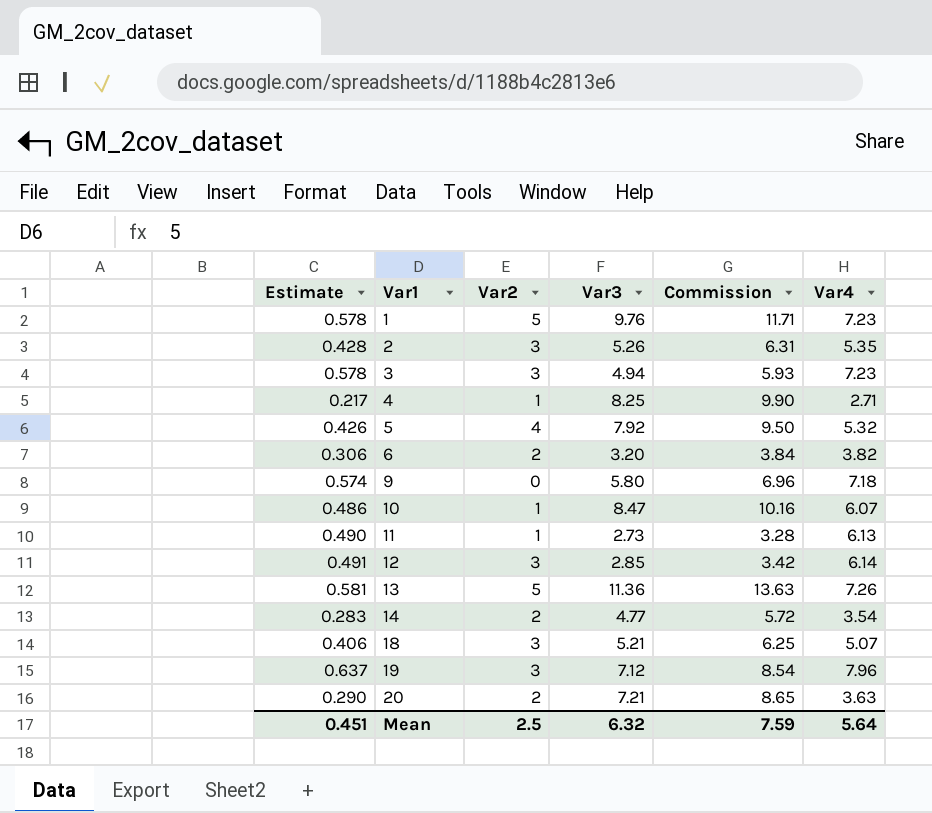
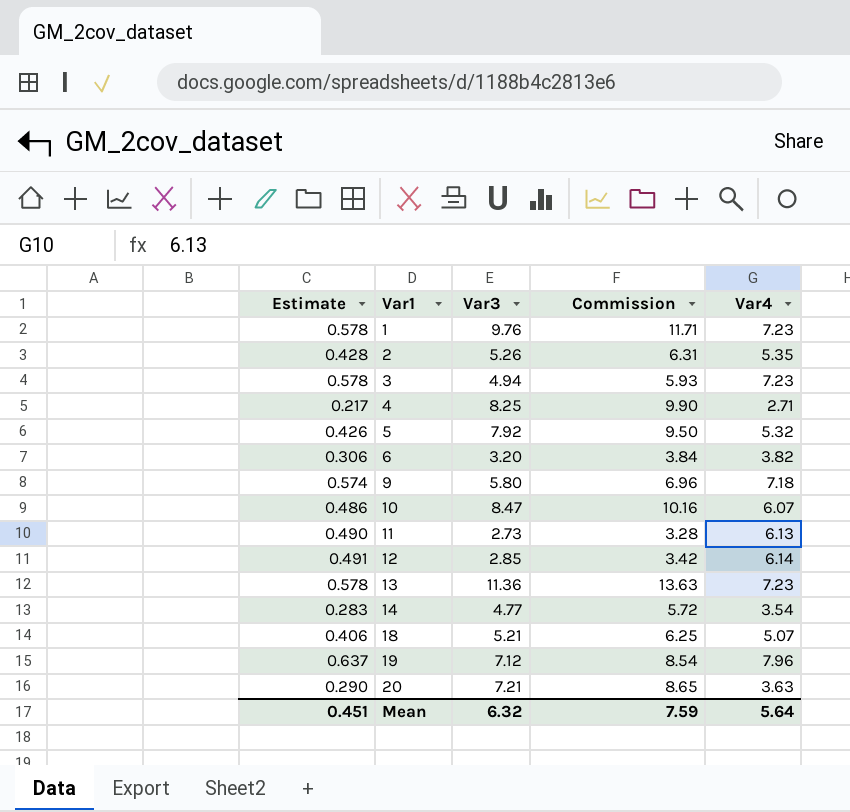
column Var2 | position: 3 -> none
13 | Estimate: 0.581 -> 0.578
13 | Var4: 7.26 -> 7.23

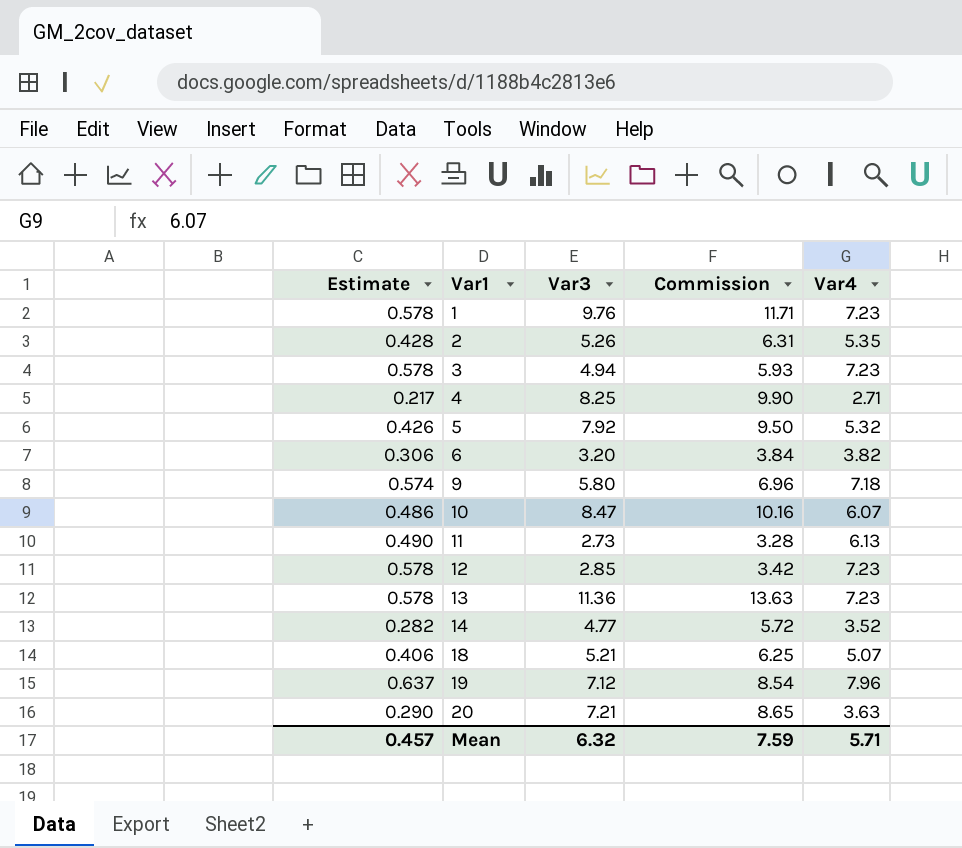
12 | Estimate: 0.491 -> 0.578
12 | Var4: 6.14 -> 7.23
14 | Estimate: 0.283 -> 0.282
14 | Var4: 3.54 -> 3.52
Mean | Estimate: 0.451 -> 0.457
Mean | Var4: 5.64 -> 5.71

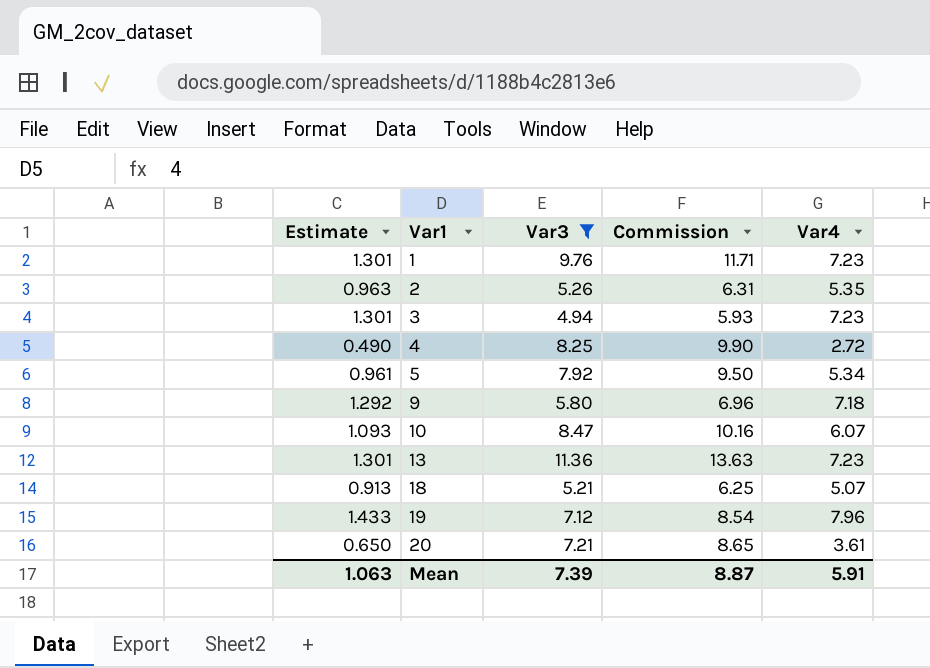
filter: none -> Var3 >= 4.94
column Estimate | formula: [Var4] * 0.08 -> [Var4] * 0.18
4 | Var4: 2.71 -> 2.72
5 | Var4: 5.32 -> 5.34
20 | Var4: 3.63 -> 3.61
Mean | Estimate: 0.457 -> 1.063
Mean | Var3: 6.32 -> 7.39
Mean | Commission: 7.59 -> 8.87
Mean | Var4: 5.71 -> 5.91

